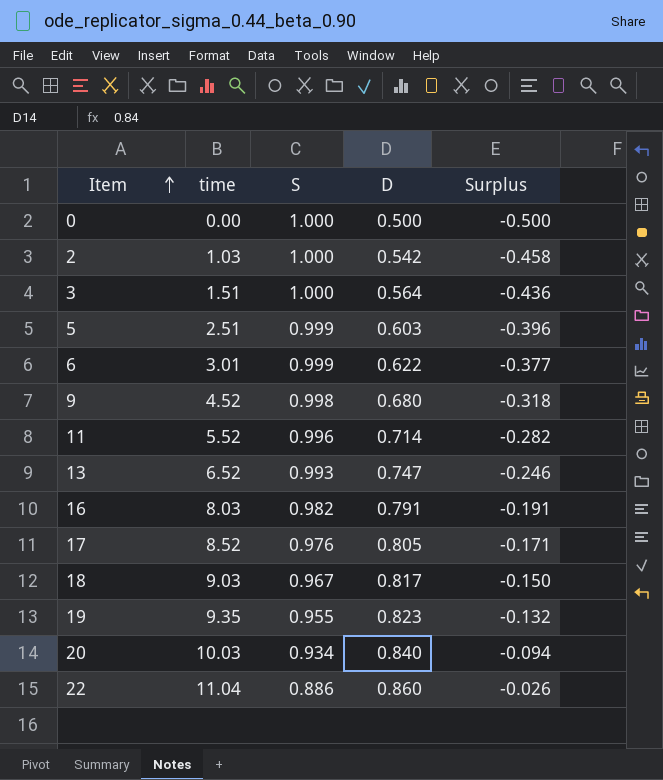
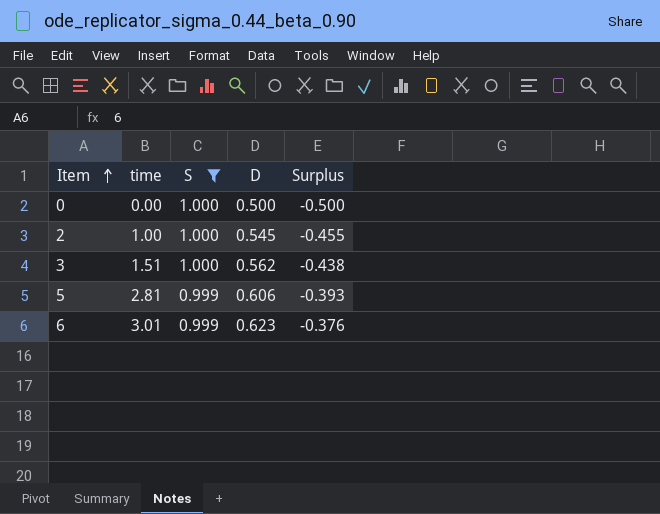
filter: none -> S >= 0.999
2 | time: 1.03 -> 1.00
2 | D: 0.542 -> 0.545
2 | Surplus: -0.458 -> -0.455
3 | D: 0.564 -> 0.562
3 | Surplus: -0.436 -> -0.438
5 | time: 2.51 -> 2.81
5 | D: 0.603 -> 0.606
5 | Surplus: -0.396 -> -0.393
6 | D: 0.622 -> 0.623
6 | Surplus: -0.377 -> -0.376

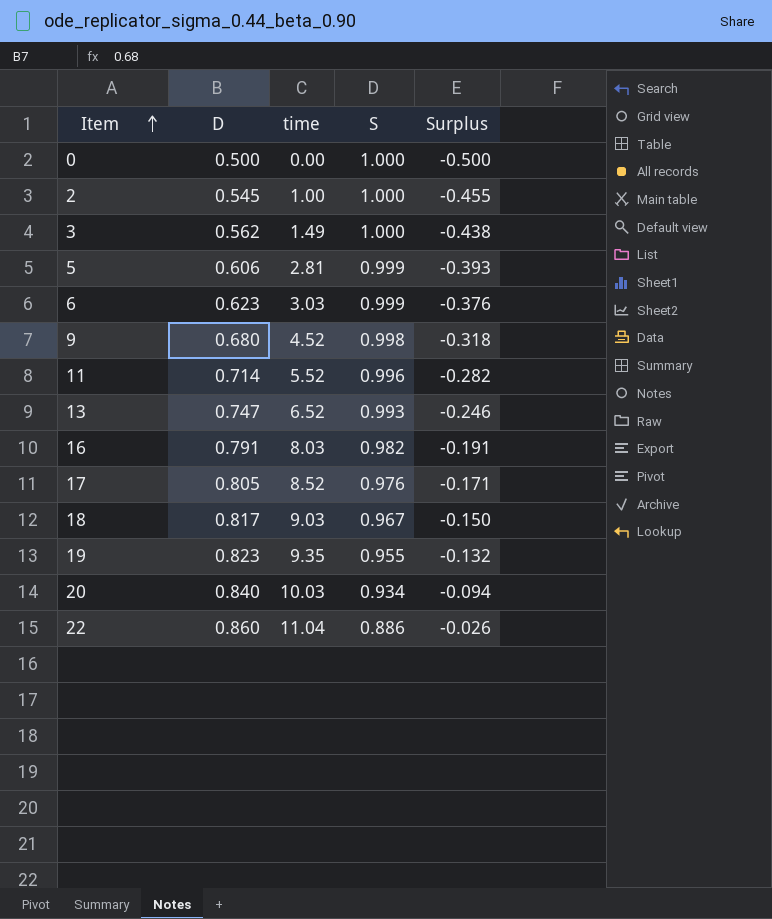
filter: S >= 0.999 -> none
column D | position: 4 -> 2
3 | time: 1.51 -> 1.49
6 | time: 3.01 -> 3.03

